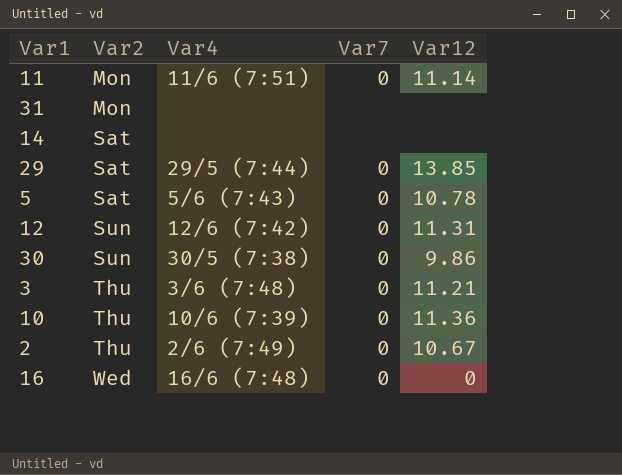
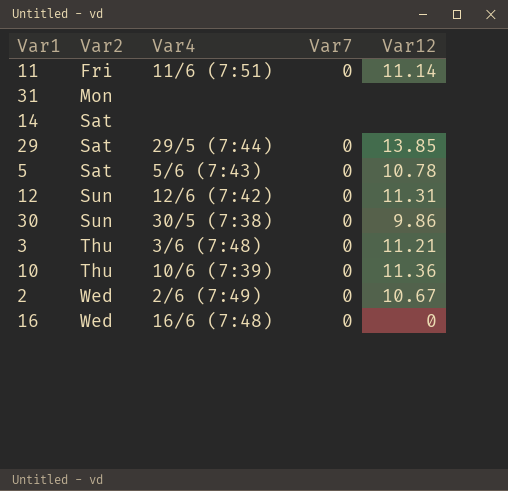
11 | Var2: Mon -> Fri
2 | Var2: Thu -> Wed

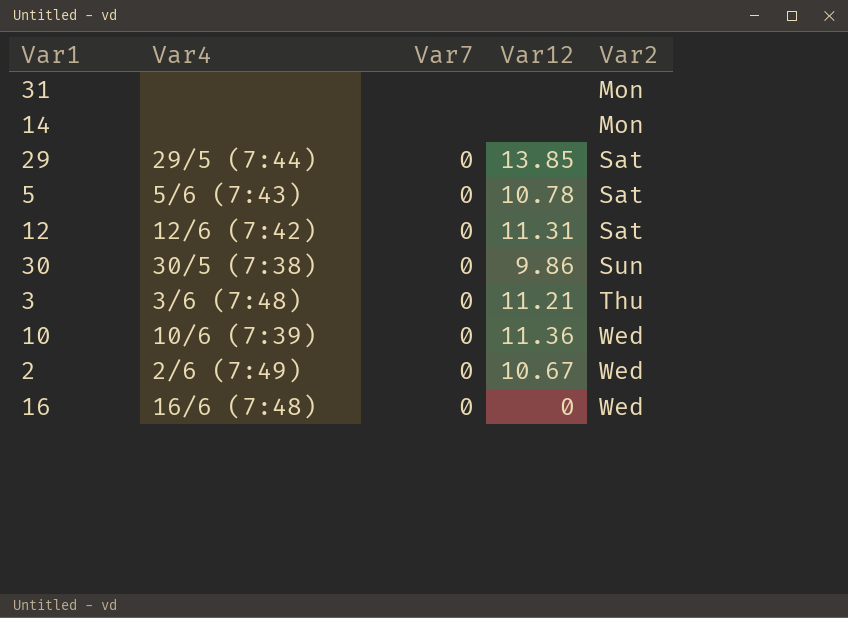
column Var2 | position: 2 -> 5
row 11: Fri | 11/6 (7:51) | 0 | 11.14 -> none
14 | Var2: Sat -> Mon
12 | Var2: Sun -> Sat
10 | Var2: Thu -> Wed

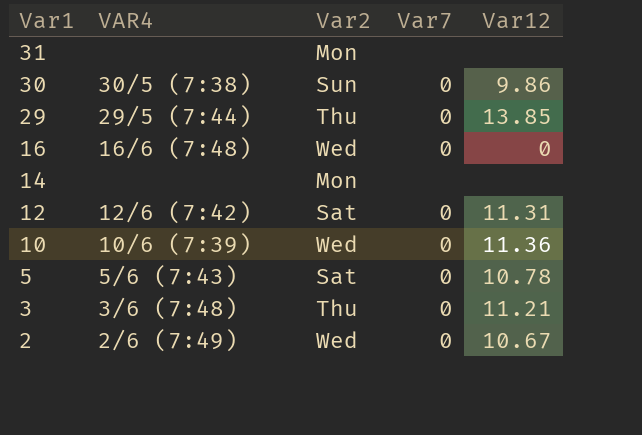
row order: Var2 ascending -> Var1 descending
column name: Var4 -> VAR4
column Var2 | position: 5 -> 3
29 | Var2: Sat -> Thu

